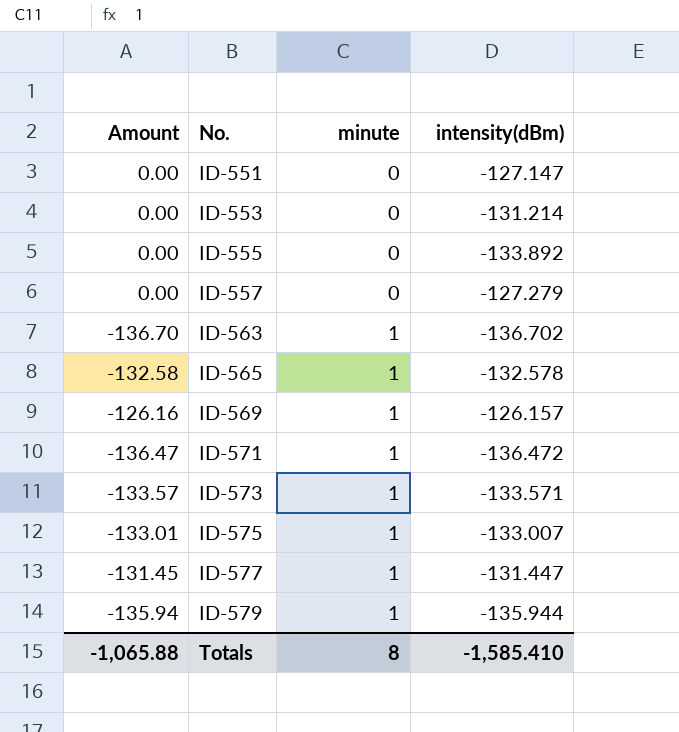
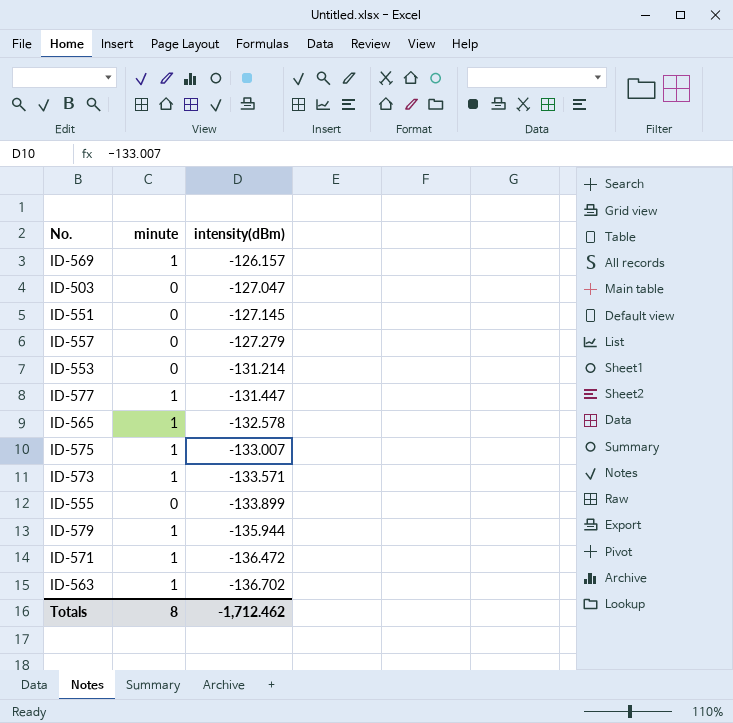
row order: No. ascending -> intensity(dBm) descending
column Amount | formula: [minute] * [intensity(dBm)] -> none
row ID-503: none -> 0 | -127.047
ID-551 | intensity(dBm): -127.147 -> -127.145
ID-555 | intensity(dBm): -133.892 -> -133.899
Totals | intensity(dBm): -1,585.410 -> -1,712.462

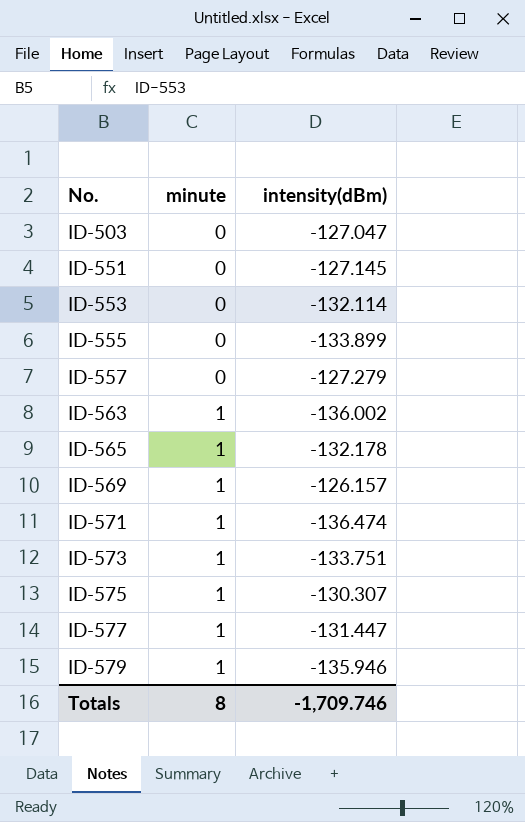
row order: intensity(dBm) descending -> No. ascending
ID-553 | intensity(dBm): -131.214 -> -132.114
ID-563 | intensity(dBm): -136.702 -> -136.002
ID-565 | intensity(dBm): -132.578 -> -132.178
ID-571 | intensity(dBm): -136.472 -> -136.474
ID-573 | intensity(dBm): -133.571 -> -133.751
ID-575 | intensity(dBm): -133.007 -> -130.307
ID-579 | intensity(dBm): -135.944 -> -135.946
Totals | intensity(dBm): -1,712.462 -> -1,709.746

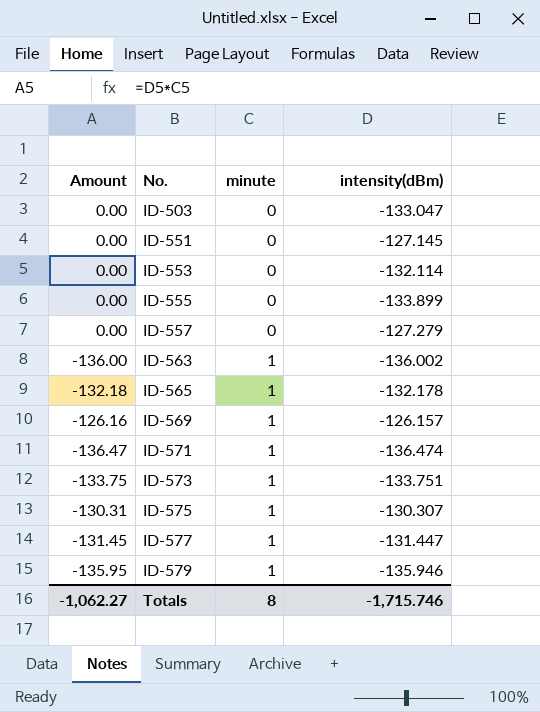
column Amount | formula: none -> [minute] * [intensity(dBm)]
ID-503 | intensity(dBm): -127.047 -> -133.047
Totals | intensity(dBm): -1,709.746 -> -1,715.746

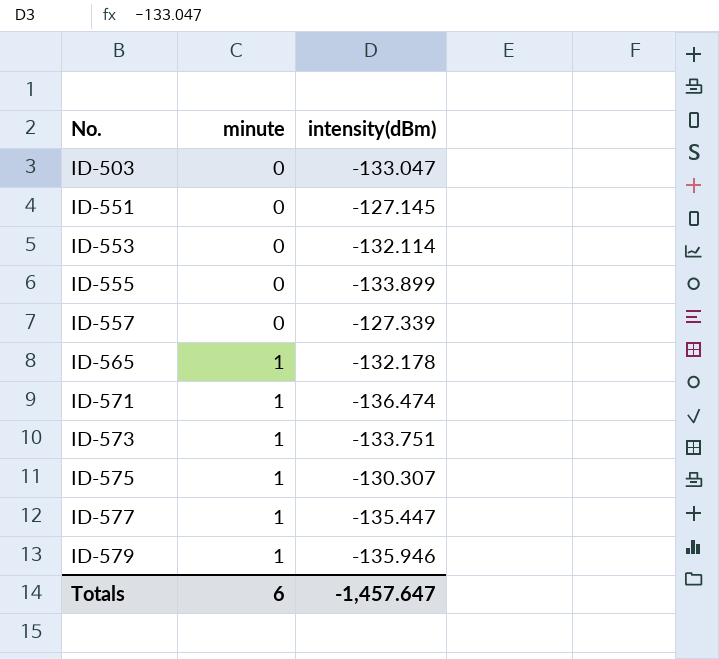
column Amount | formula: [minute] * [intensity(dBm)] -> none
row ID-563: -136.00 | 1 | -136.002 -> none
row ID-569: -126.16 | 1 | -126.157 -> none
ID-557 | intensity(dBm): -127.279 -> -127.339
ID-577 | intensity(dBm): -131.447 -> -135.447
Totals | minute: 8 -> 6
Totals | intensity(dBm): -1,715.746 -> -1,457.647

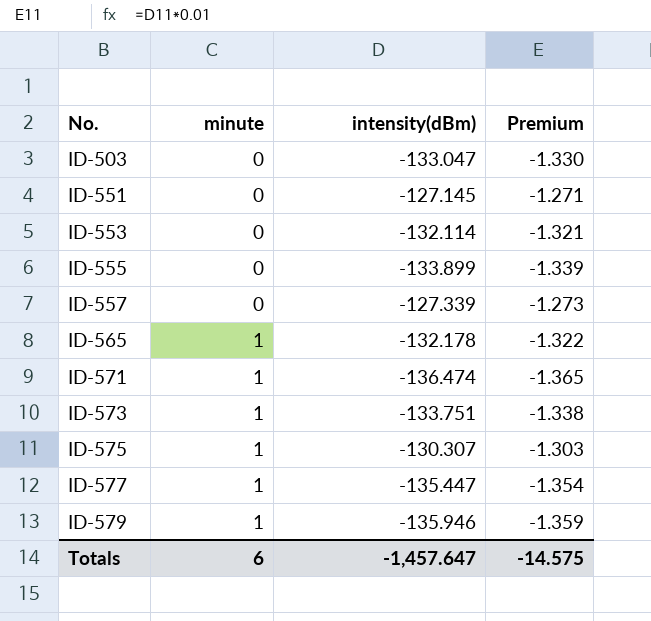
column Premium | formula: none -> [intensity(dBm)] * 0.01

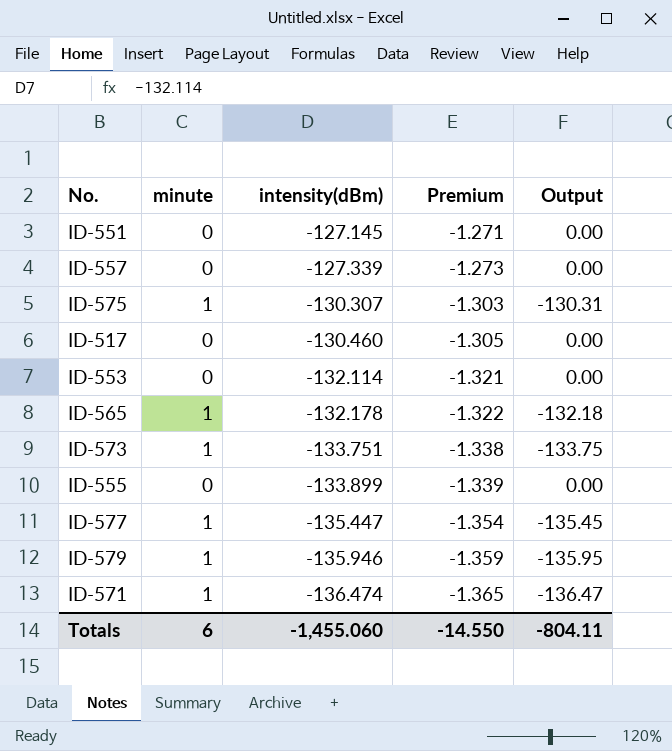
row order: No. ascending -> intensity(dBm) descending
column Output | formula: none -> [minute] * [intensity(dBm)]
row ID-503: 0 | -133.047 | -1.330 -> none
row ID-517: none -> 0 | -130.460 | -1.305 | 0.00
Totals | intensity(dBm): -1,457.647 -> -1,455.060
Totals | Premium: -14.575 -> -14.550

